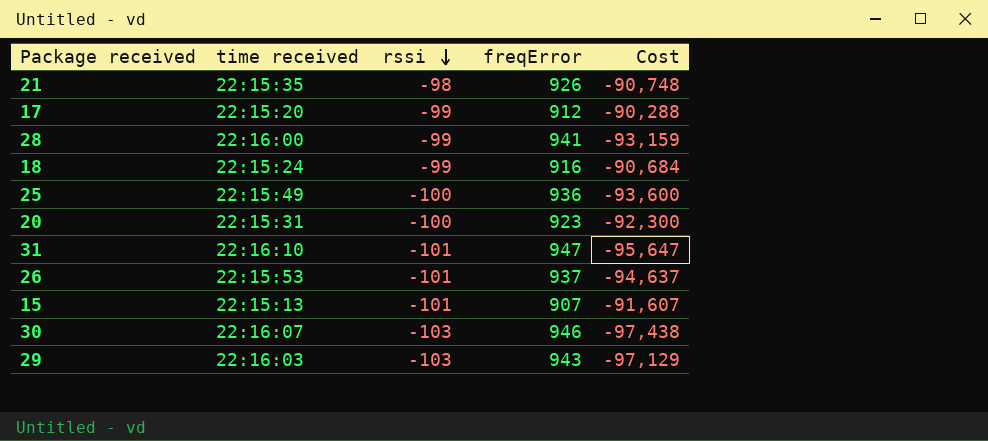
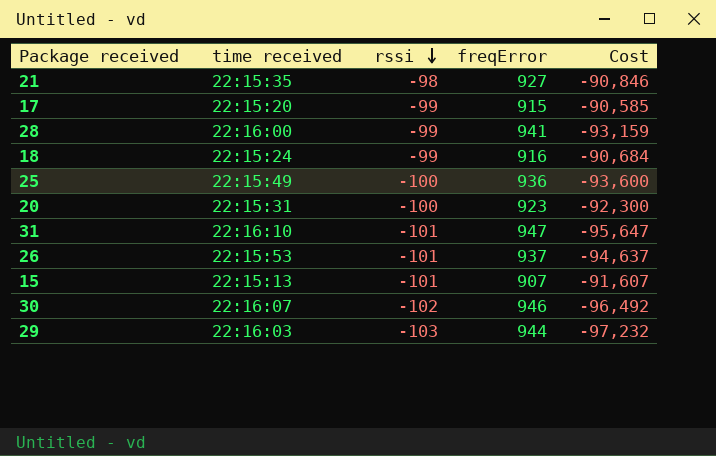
21 | freqError: 926 -> 927
21 | Cost: -90,748 -> -90,846
17 | freqError: 912 -> 915
17 | Cost: -90,288 -> -90,585
30 | rssi: -103 -> -102
30 | Cost: -97,438 -> -96,492
29 | freqError: 943 -> 944
29 | Cost: -97,129 -> -97,232

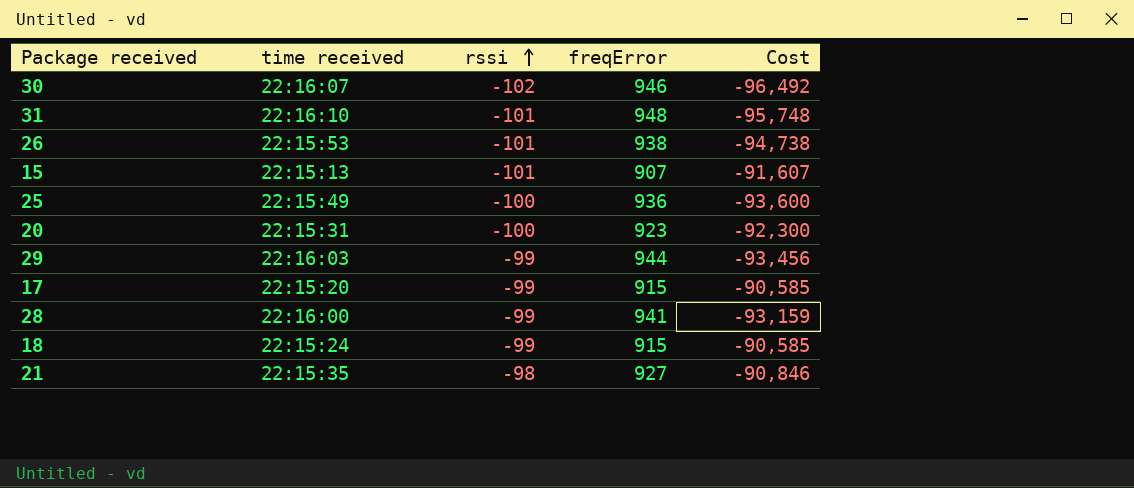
row order: rssi descending -> rssi ascending
31 | freqError: 947 -> 948
31 | Cost: -95,647 -> -95,748
26 | freqError: 937 -> 938
26 | Cost: -94,637 -> -94,738
29 | rssi: -103 -> -99
29 | Cost: -97,232 -> -93,456
18 | freqError: 916 -> 915
18 | Cost: -90,684 -> -90,585

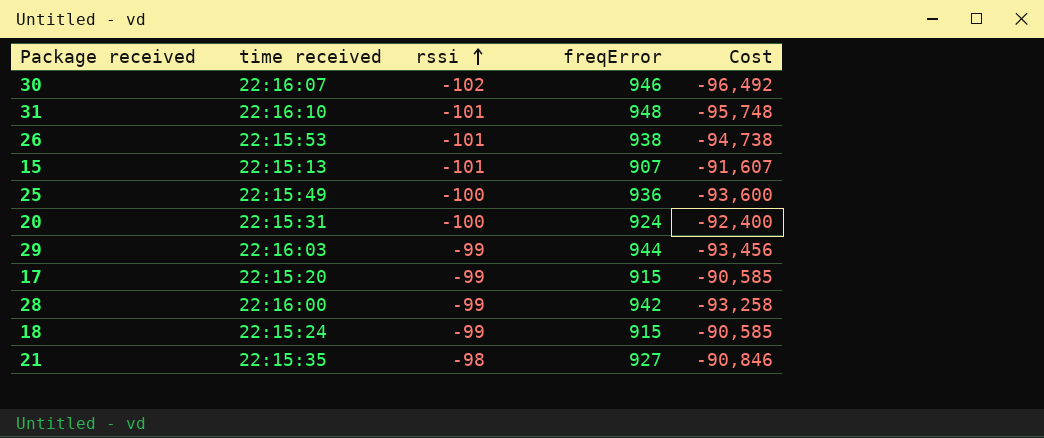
20 | freqError: 923 -> 924
20 | Cost: -92,300 -> -92,400
28 | freqError: 941 -> 942
28 | Cost: -93,159 -> -93,258

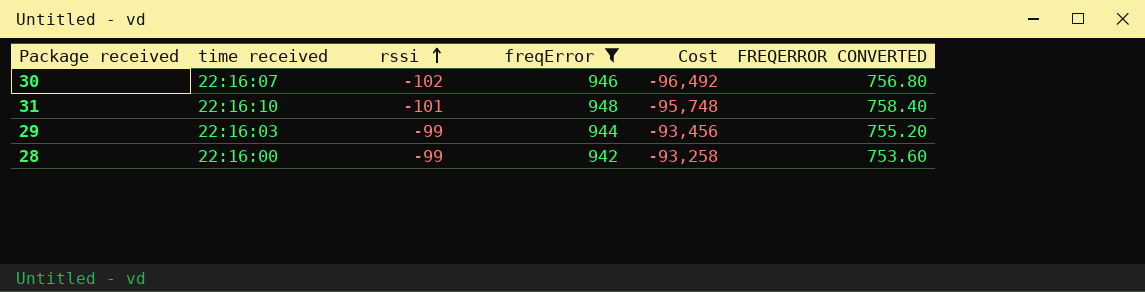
filter: none -> freqError >= 942
column FREQERROR CONVERTED | formula: none -> [freqError] * 0.8

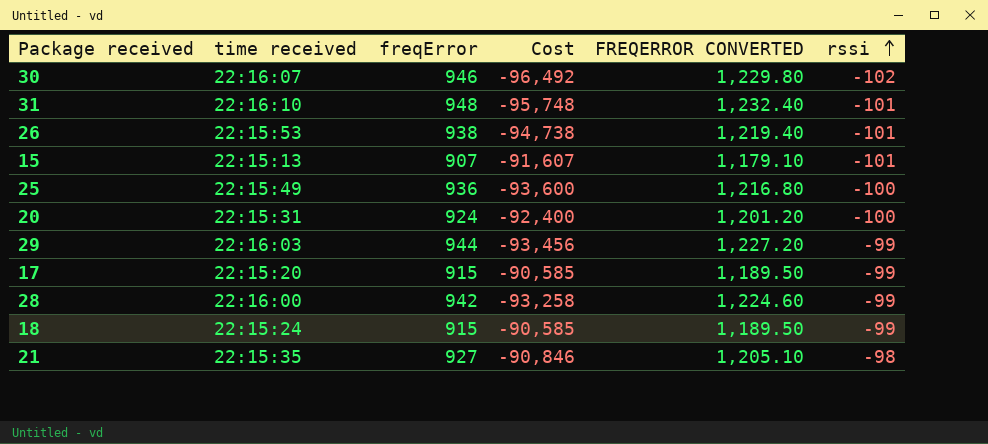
filter: freqError >= 942 -> none
column FREQERROR CONVERTED | formula: [freqError] * 0.8 -> [freqError] * 1.3
column rssi | position: 3 -> 6

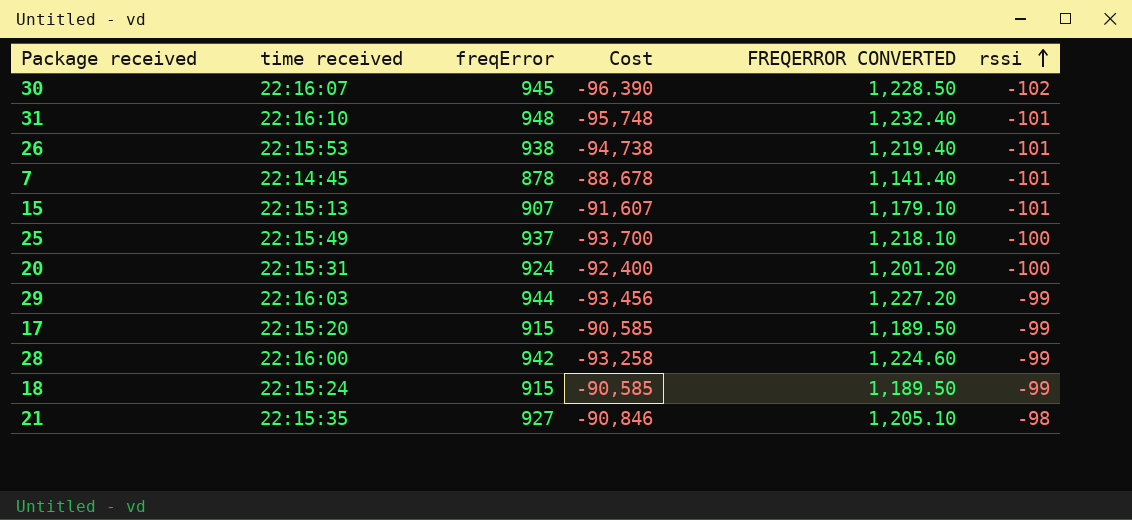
30 | freqError: 946 -> 945
30 | Cost: -96,492 -> -96,390
30 | FREQERROR CONVERTED: 1,229.80 -> 1,228.50
row 7: none -> 22:14:45 | 878 | -88,678 | 1,141.40 | -101
25 | freqError: 936 -> 937
25 | Cost: -93,600 -> -93,700
25 | FREQERROR CONVERTED: 1,216.80 -> 1,218.10

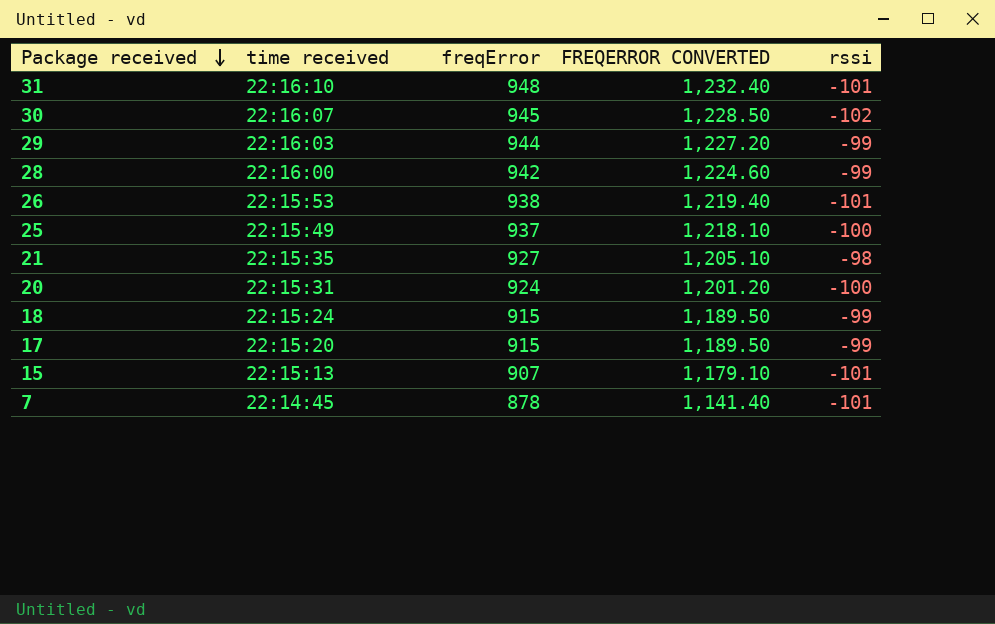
row order: rssi ascending -> Package received descending
column Cost | formula: [freqError] * [rssi] -> none

